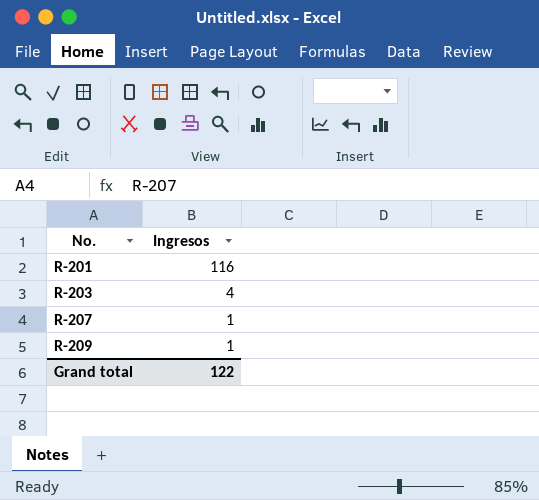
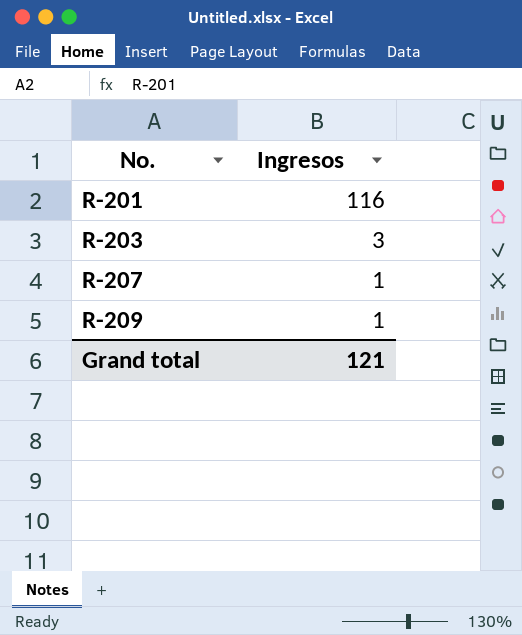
R-203 | Ingresos: 4 -> 3
Grand total | Ingresos: 122 -> 121

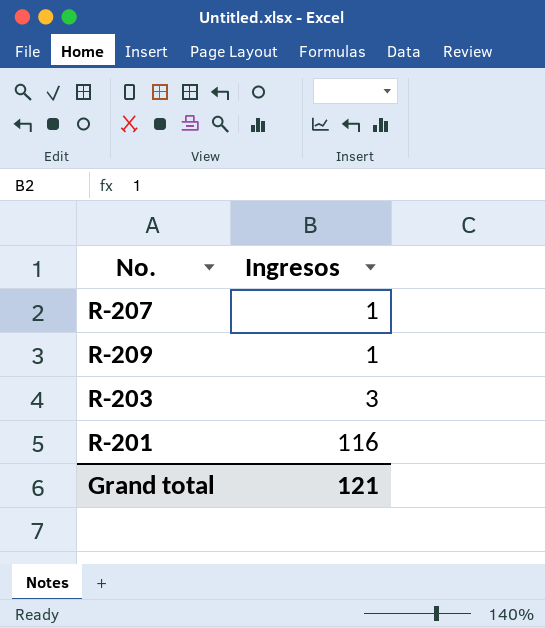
row order: No. ascending -> Ingresos ascending

